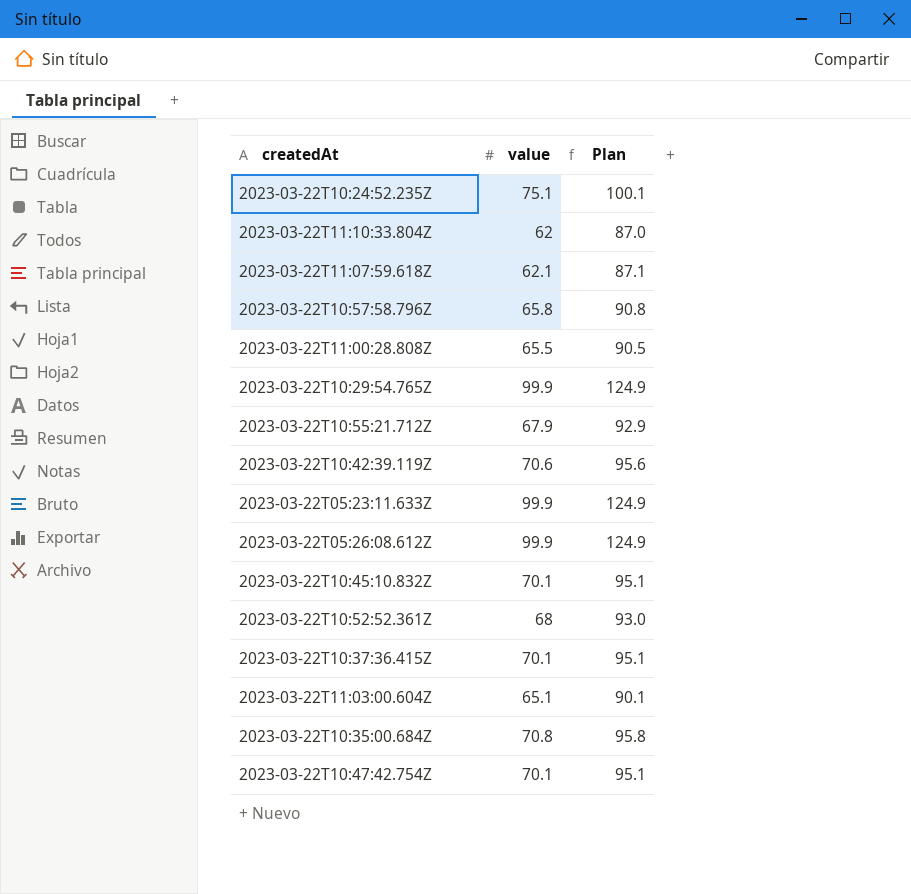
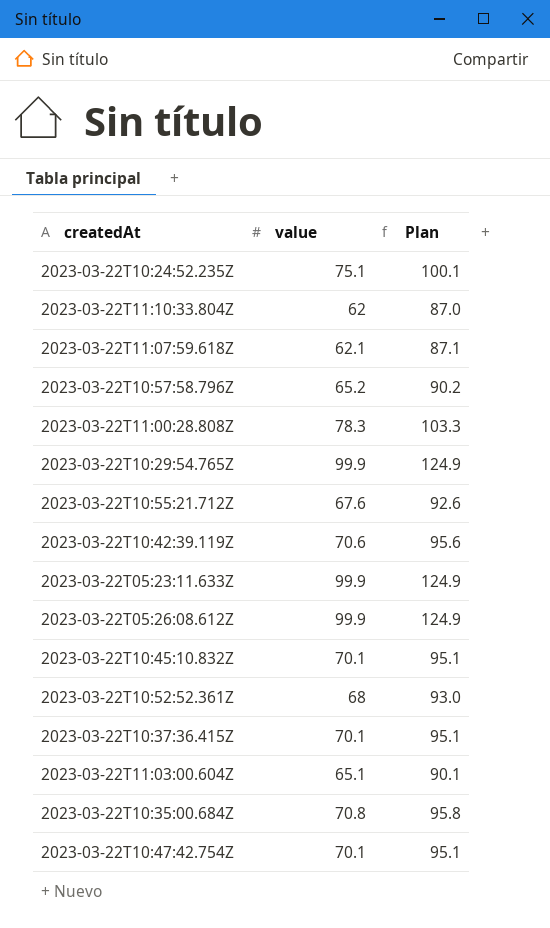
2023-03-22T10:57:58.796Z | value: 65.8 -> 65.2
2023-03-22T10:57:58.796Z | Plan: 90.8 -> 90.2
2023-03-22T11:00:28.808Z | value: 65.5 -> 78.3
2023-03-22T11:00:28.808Z | Plan: 90.5 -> 103.3
2023-03-22T10:55:21.712Z | value: 67.9 -> 67.6
2023-03-22T10:55:21.712Z | Plan: 92.9 -> 92.6

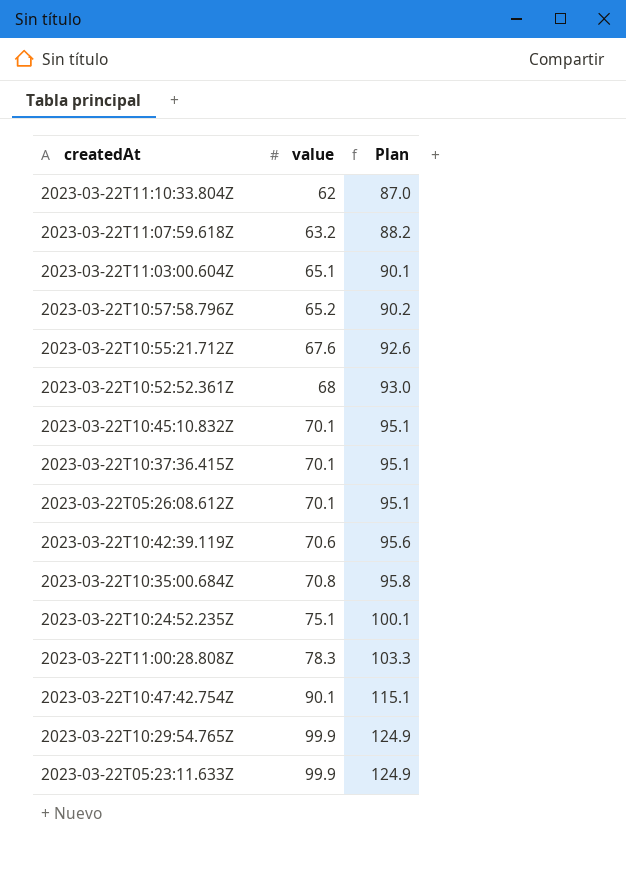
row order: none -> value ascending
2023-03-22T11:07:59.618Z | value: 62.1 -> 63.2
2023-03-22T11:07:59.618Z | Plan: 87.1 -> 88.2
2023-03-22T05:26:08.612Z | value: 99.9 -> 70.1
2023-03-22T05:26:08.612Z | Plan: 124.9 -> 95.1
2023-03-22T10:47:42.754Z | value: 70.1 -> 90.1
2023-03-22T10:47:42.754Z | Plan: 95.1 -> 115.1

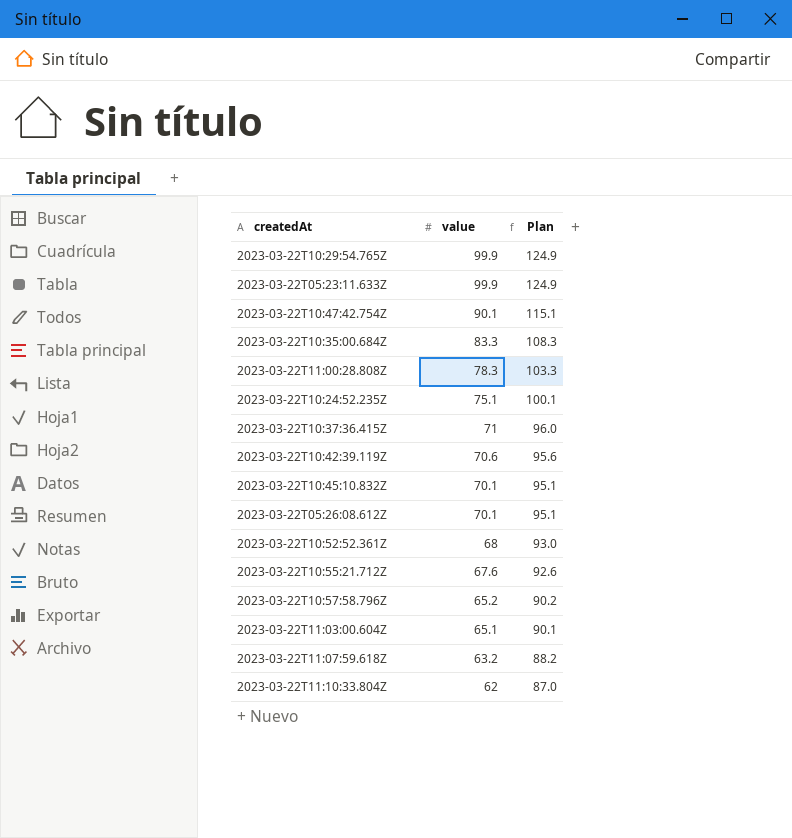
row order: value ascending -> value descending
2023-03-22T10:35:00.684Z | value: 70.8 -> 83.3
2023-03-22T10:35:00.684Z | Plan: 95.8 -> 108.3
2023-03-22T10:37:36.415Z | value: 70.1 -> 71
2023-03-22T10:37:36.415Z | Plan: 95.1 -> 96.0

